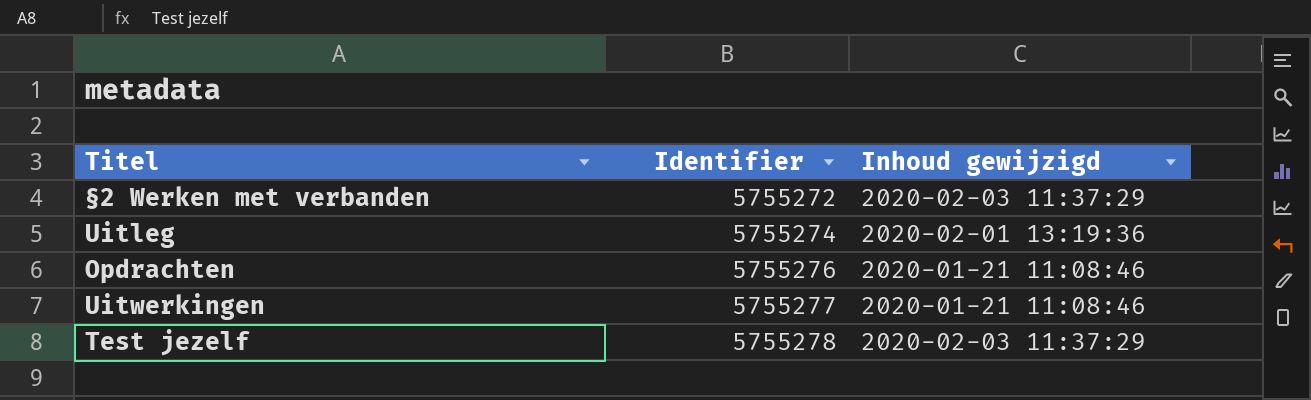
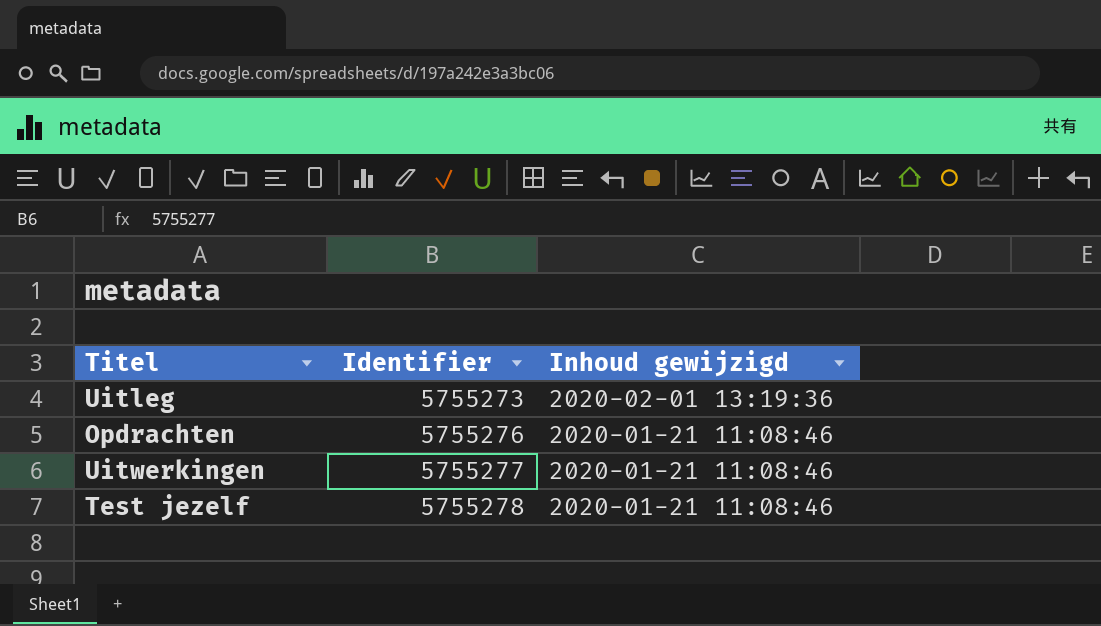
row §2 Werken met verbanden: 5755272 | 2020-02-03 11:37:29 -> none
Uitleg | Identifier: 5755274 -> 5755273
Test jezelf | Inhoud gewijzigd: 2020-02-03 11:37:29 -> 2020-01-21 11:08:46

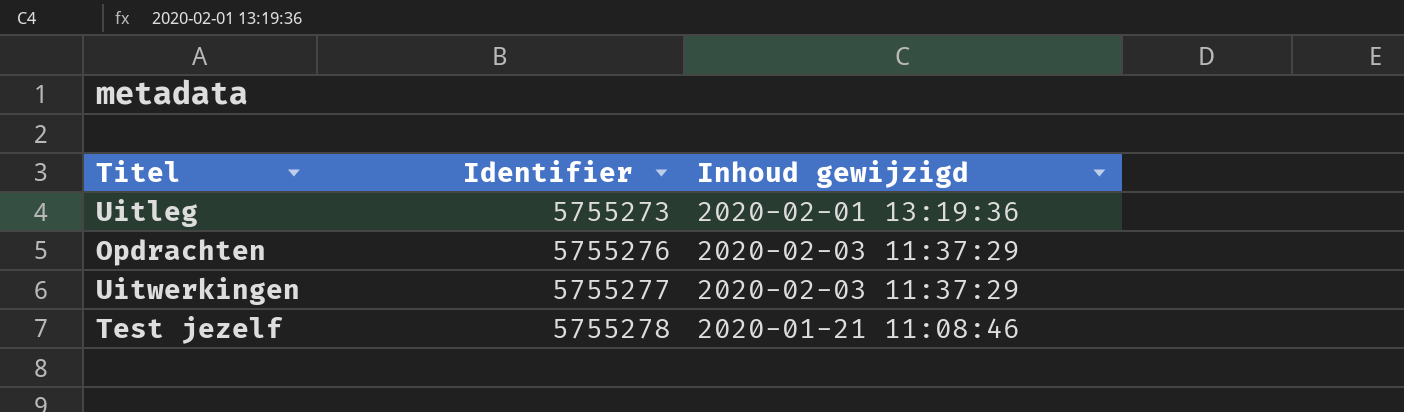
Opdrachten | Inhoud gewijzigd: 2020-01-21 11:08:46 -> 2020-02-03 11:37:29
Uitwerkingen | Inhoud gewijzigd: 2020-01-21 11:08:46 -> 2020-02-03 11:37:29

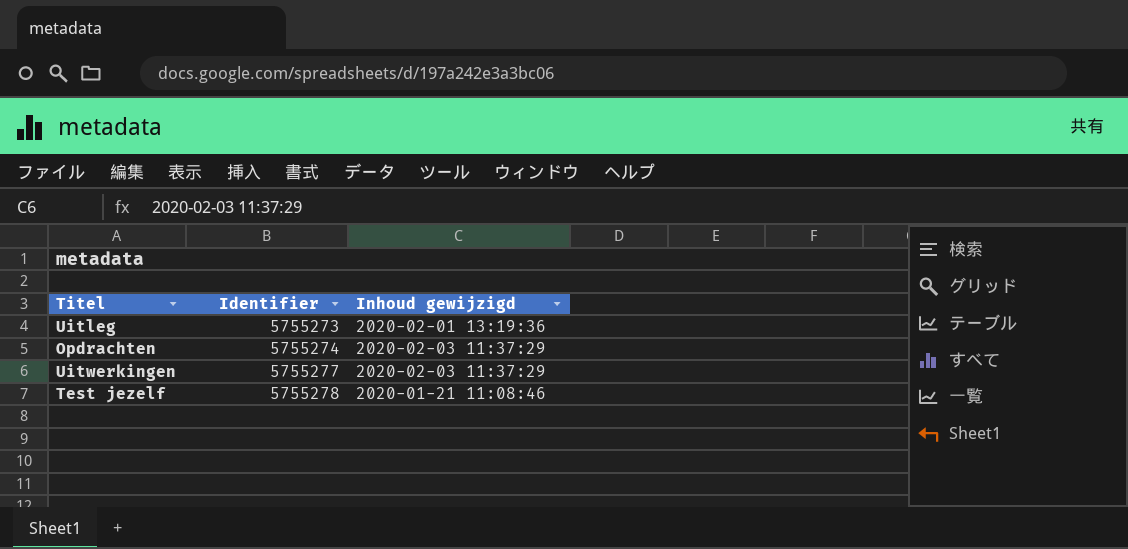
Opdrachten | Identifier: 5755276 -> 5755274

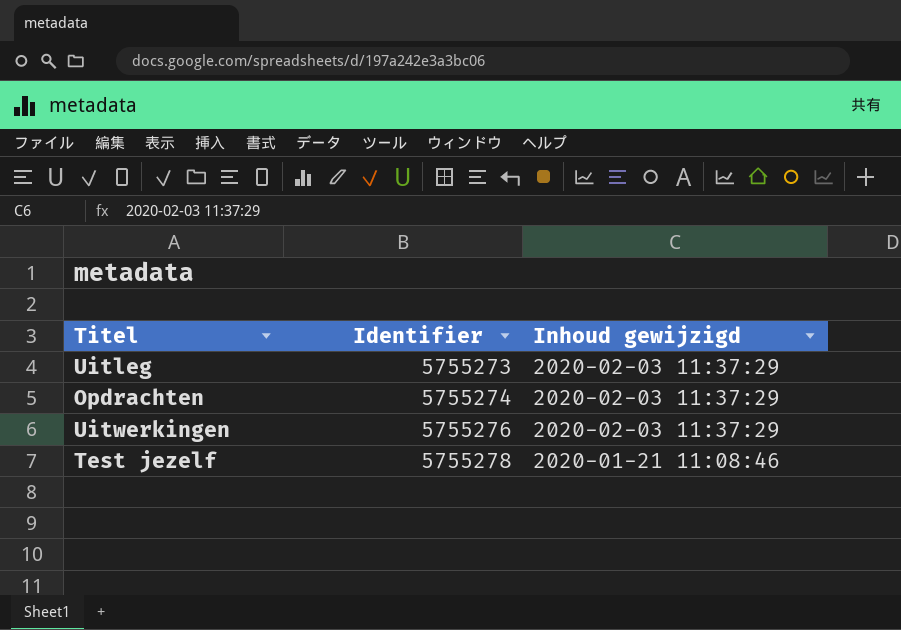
Uitleg | Inhoud gewijzigd: 2020-02-01 13:19:36 -> 2020-02-03 11:37:29
Uitwerkingen | Identifier: 5755277 -> 5755276

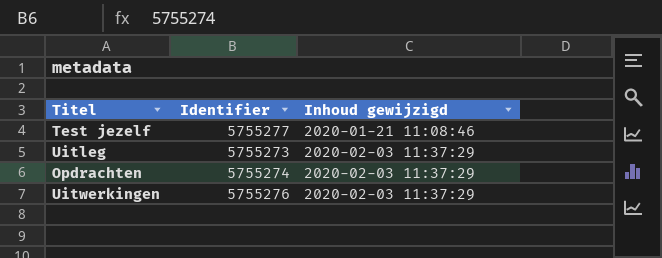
row order: Identifier ascending -> Inhoud gewijzigd ascending
Test jezelf | Identifier: 5755278 -> 5755277

